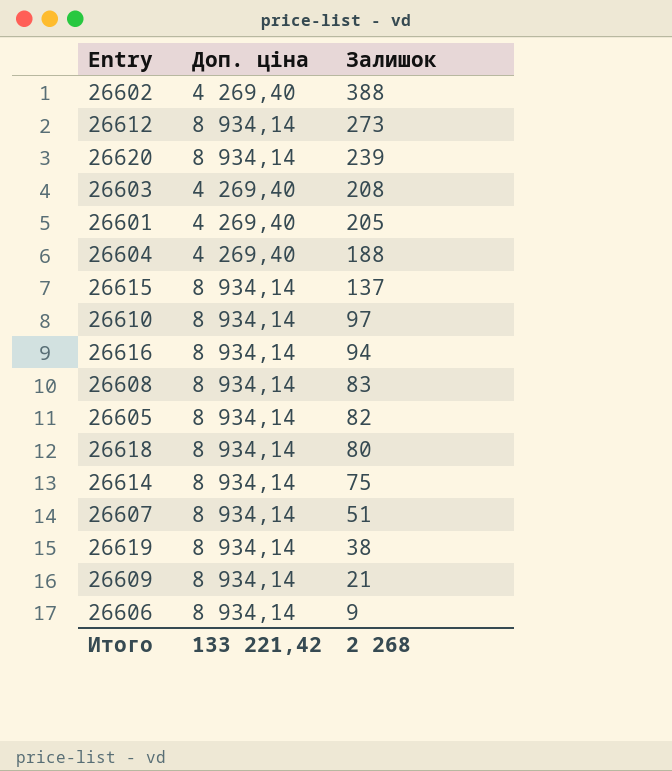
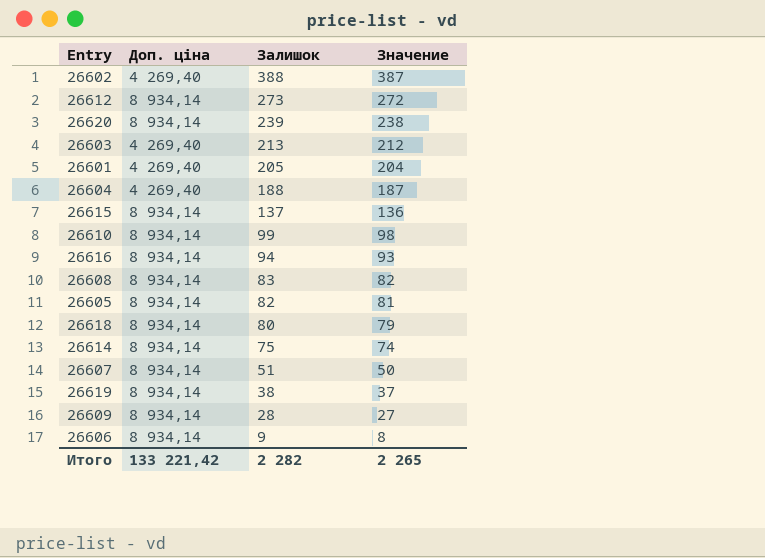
column Значение | formula: none -> [Залишок] - 1
26603 | Залишок: 208 -> 213
26610 | Залишок: 97 -> 99
26609 | Залишок: 21 -> 28
Итого | Залишок: 2 268 -> 2 282

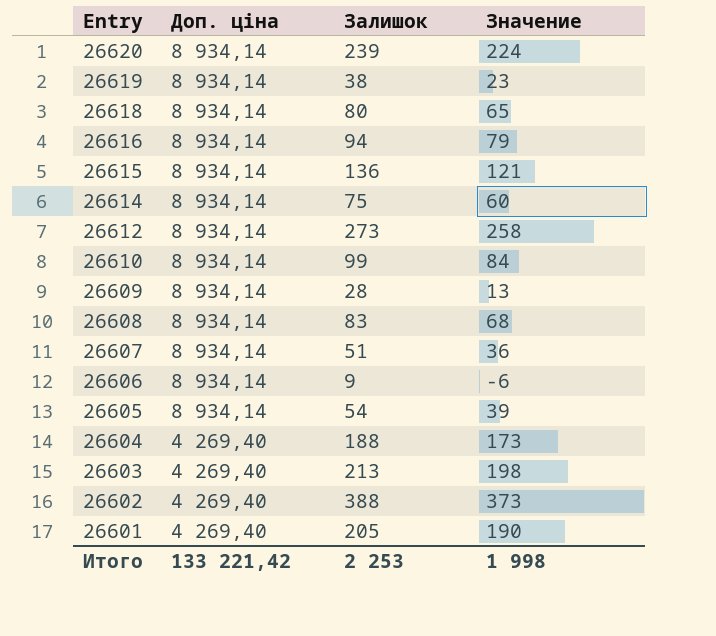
row order: Залишок descending -> Entry descending
column Значение | formula: [Залишок] - 1 -> [Залишок] - 15
26615 | Залишок: 137 -> 136
26605 | Залишок: 82 -> 54
Итого | Залишок: 2 282 -> 2 253
Итого | Значение: 2 265 -> 1 998

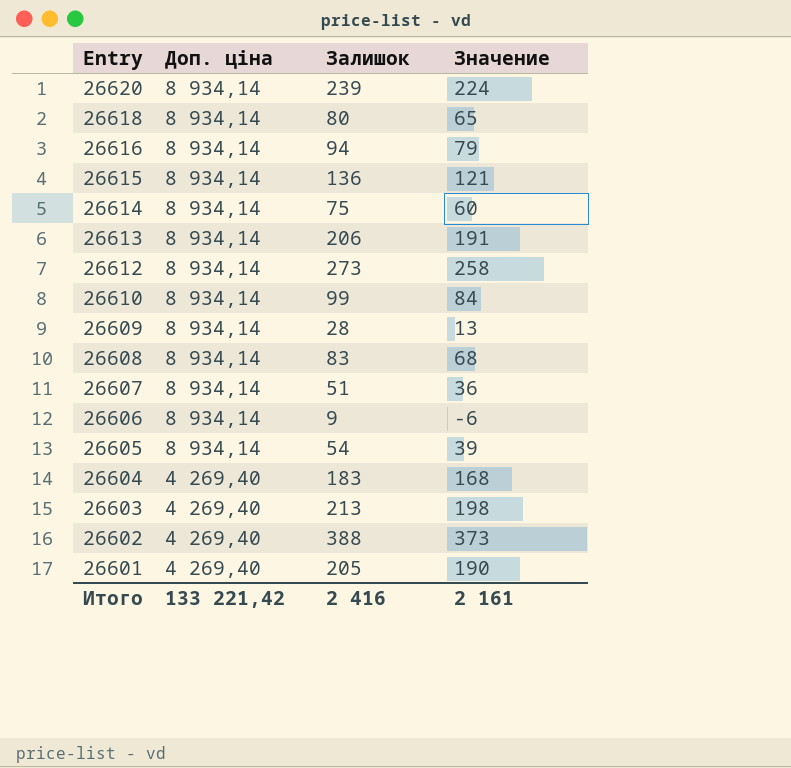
row 26619: 8 934,14 | 38 | 23 -> none
row 26613: none -> 8 934,14 | 206 | 191
26604 | Залишок: 188 -> 183
26604 | Значение: 173 -> 168
Итого | Залишок: 2 253 -> 2 416
Итого | Значение: 1 998 -> 2 161

